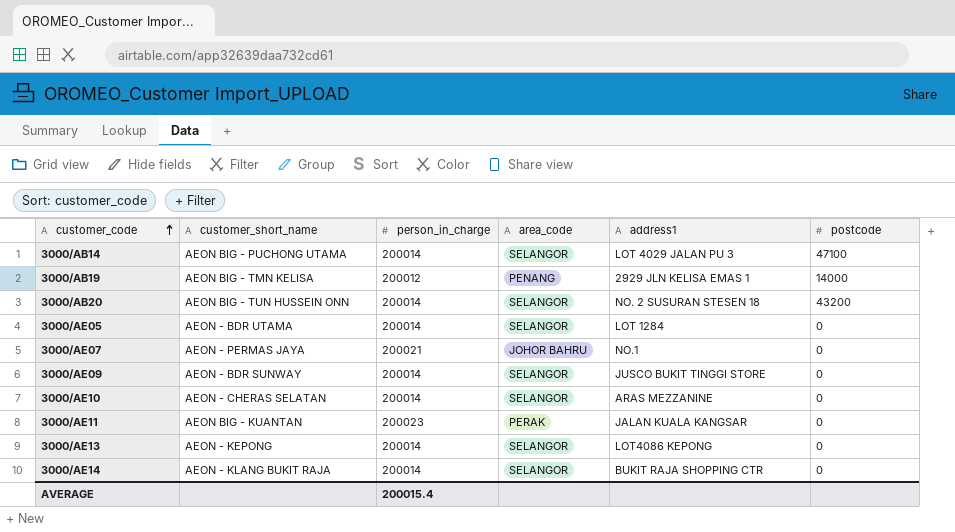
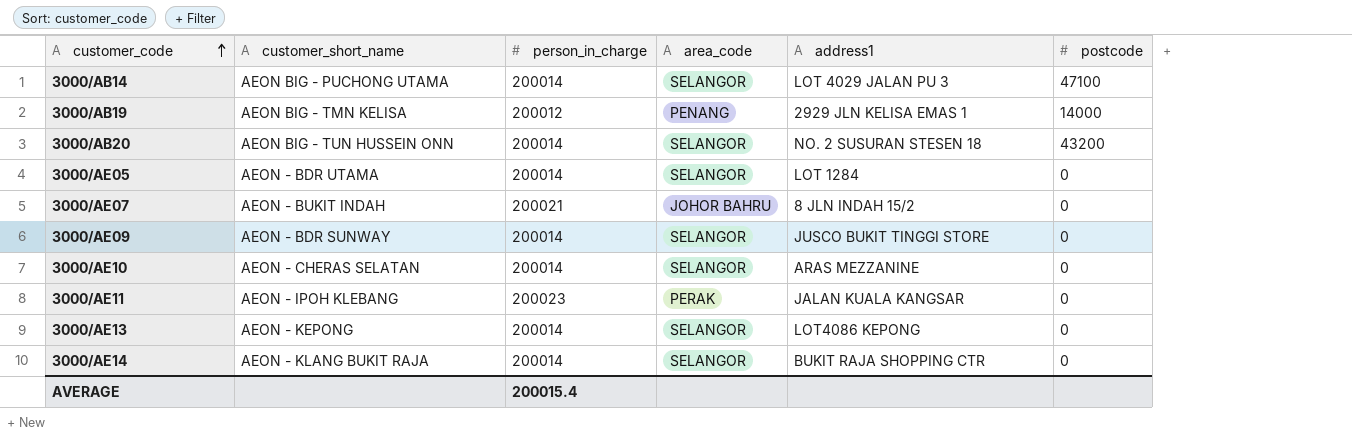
3000/AE07 | customer_short_name: AEON - PERMAS JAYA -> AEON - BUKIT INDAH
3000/AE07 | address1: NO.1 -> 8 JLN INDAH 15/2
3000/AE11 | customer_short_name: AEON BIG - KUANTAN -> AEON - IPOH KLEBANG

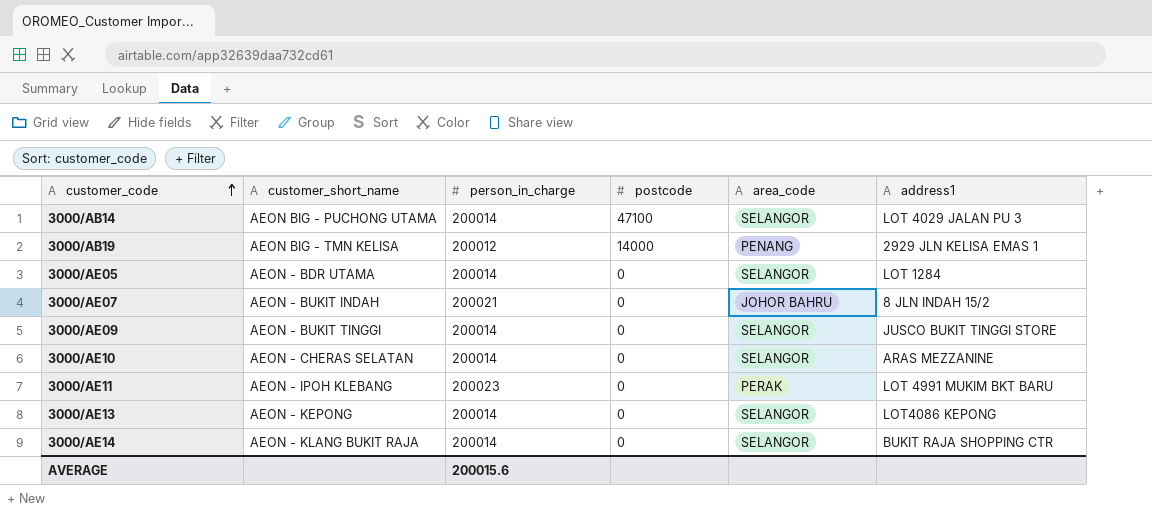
column postcode | position: 6 -> 4
row 3000/AB20: AEON BIG - TUN HUSSEIN ONN | 200014 | SELANGOR | NO. 2 SUSURAN STESEN 18 | 43200 -> none
3000/AE09 | customer_short_name: AEON - BDR SUNWAY -> AEON - BUKIT TINGGI
3000/AE11 | address1: JALAN KUALA KANGSAR -> LOT 4991 MUKIM BKT BARU
AVERAGE | person_in_charge: 200015.4 -> 200015.6

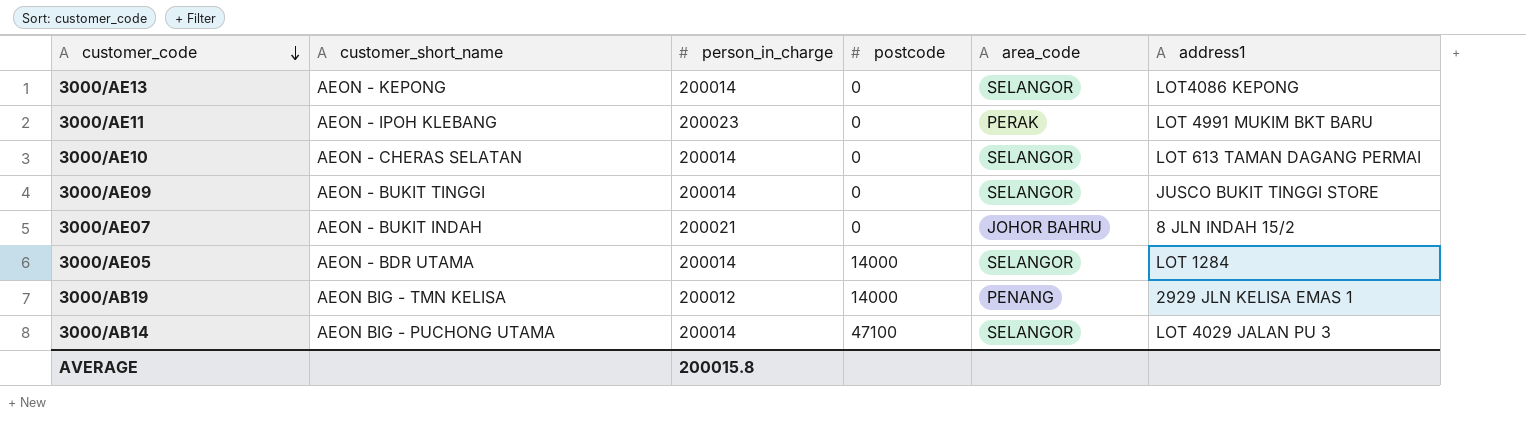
row order: customer_code ascending -> customer_code descending
row 3000/AE14: AEON - KLANG BUKIT RAJA | 200014 | 0 | SELANGOR | BUKIT RAJA SHOPPING CTR -> none
3000/AE10 | address1: ARAS MEZZANINE -> LOT 613 TAMAN DAGANG PERMAI
3000/AE05 | postcode: 0 -> 14000
AVERAGE | person_in_charge: 200015.6 -> 200015.8

